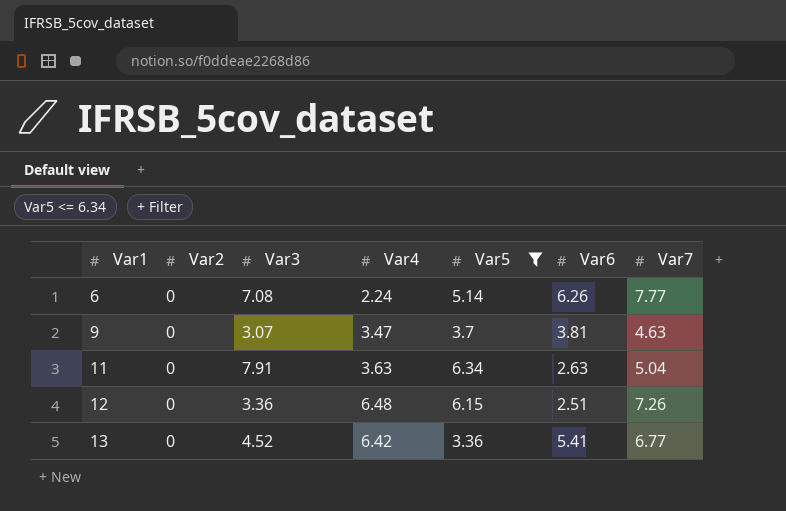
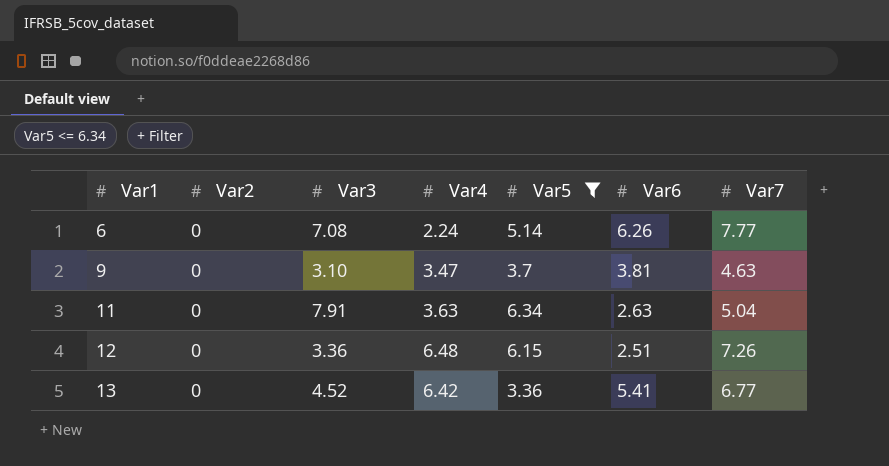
9 | Var3: 3.07 -> 3.10

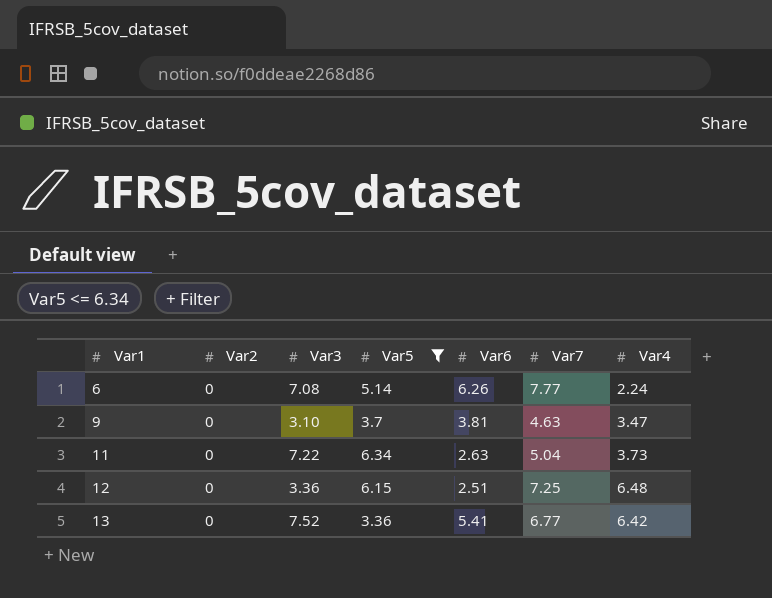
column Var4 | position: 4 -> 7
11 | Var3: 7.91 -> 7.22
11 | Var4: 3.63 -> 3.73
12 | Var7: 7.26 -> 7.25
13 | Var3: 4.52 -> 7.52

